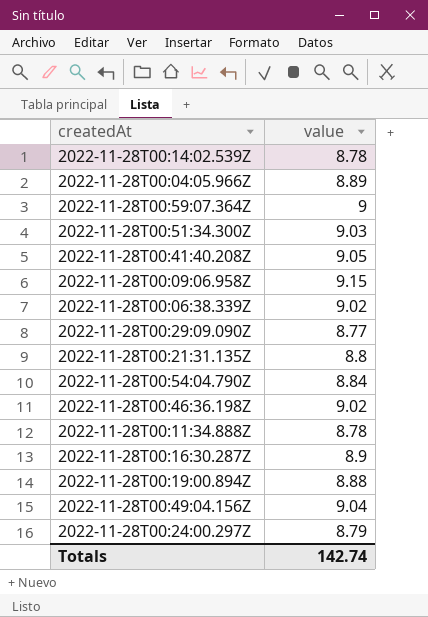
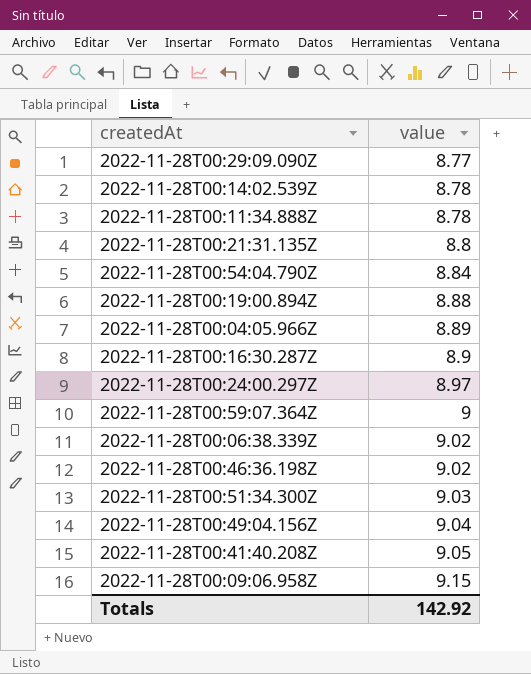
row order: none -> value ascending
2022-11-28T00:24:00.297Z | value: 8.79 -> 8.97
Totals | value: 142.74 -> 142.92

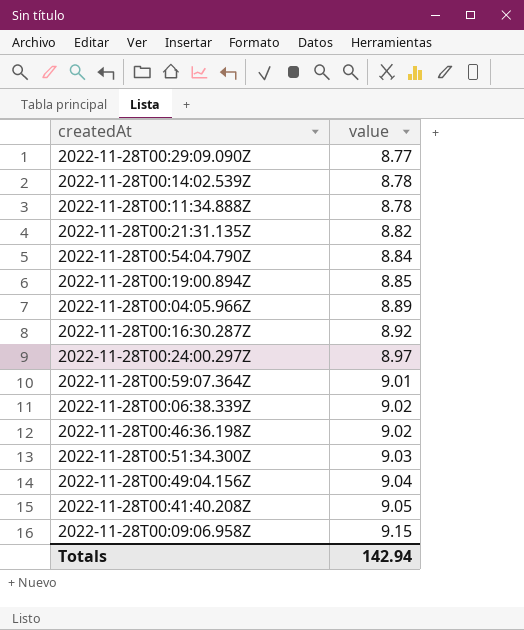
2022-11-28T00:21:31.135Z | value: 8.8 -> 8.82
2022-11-28T00:19:00.894Z | value: 8.88 -> 8.85
2022-11-28T00:16:30.287Z | value: 8.9 -> 8.92
2022-11-28T00:59:07.364Z | value: 9 -> 9.01
Totals | value: 142.92 -> 142.94

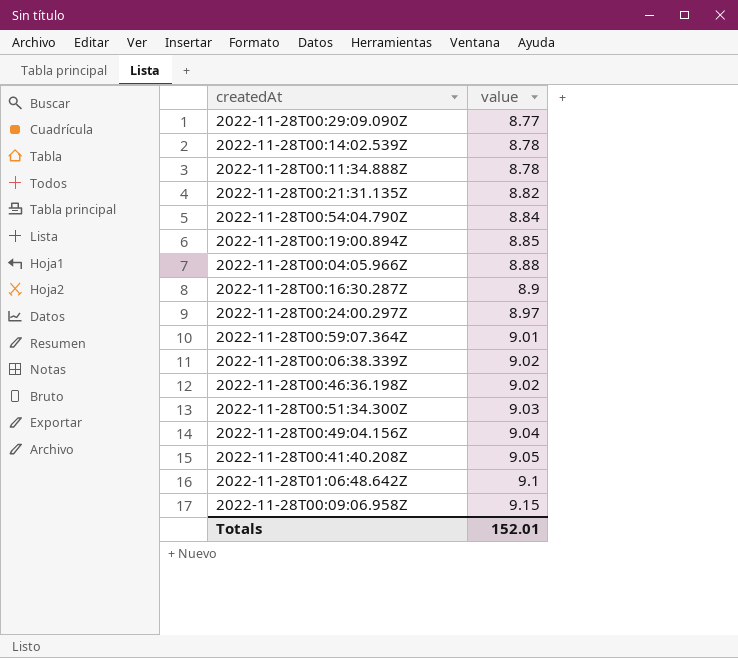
2022-11-28T00:04:05.966Z | value: 8.89 -> 8.88
2022-11-28T00:16:30.287Z | value: 8.92 -> 8.9
row 2022-11-28T01:06:48.642Z: none -> 9.1
Totals | value: 142.94 -> 152.01

